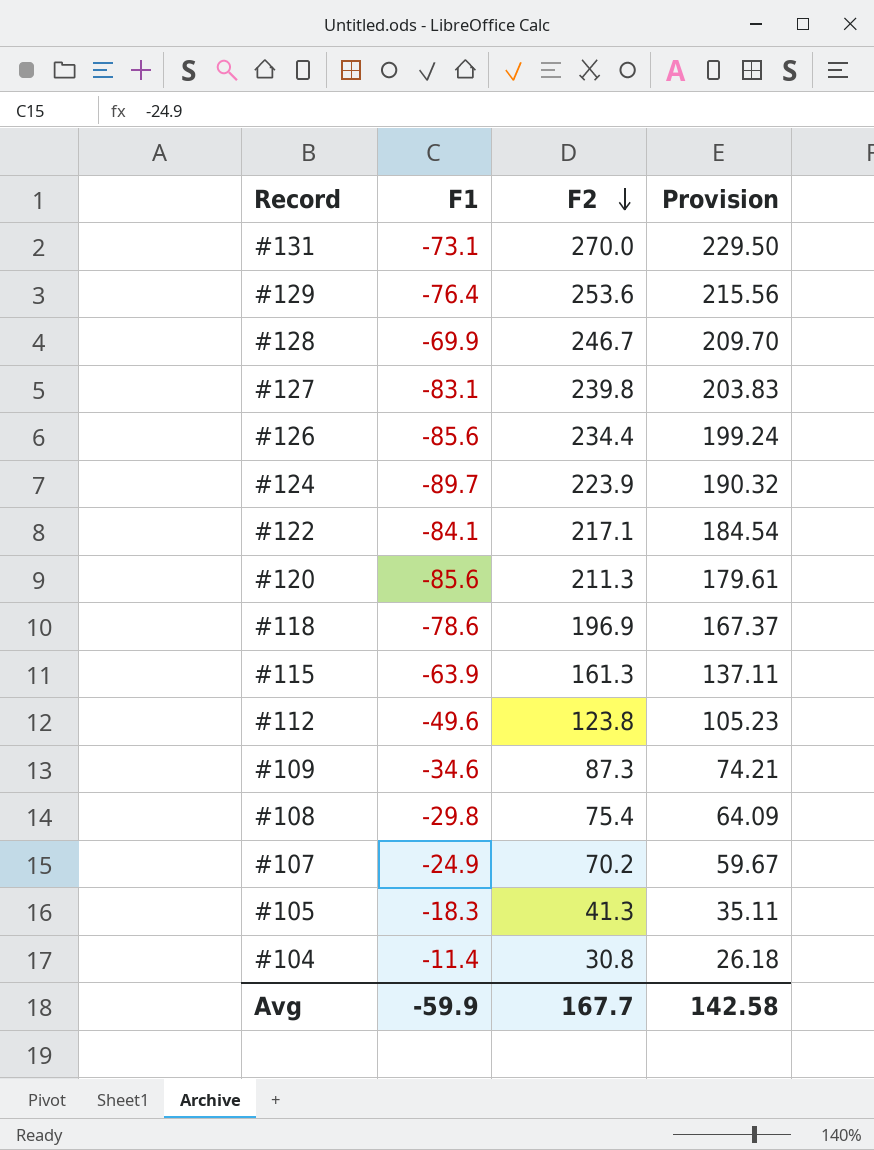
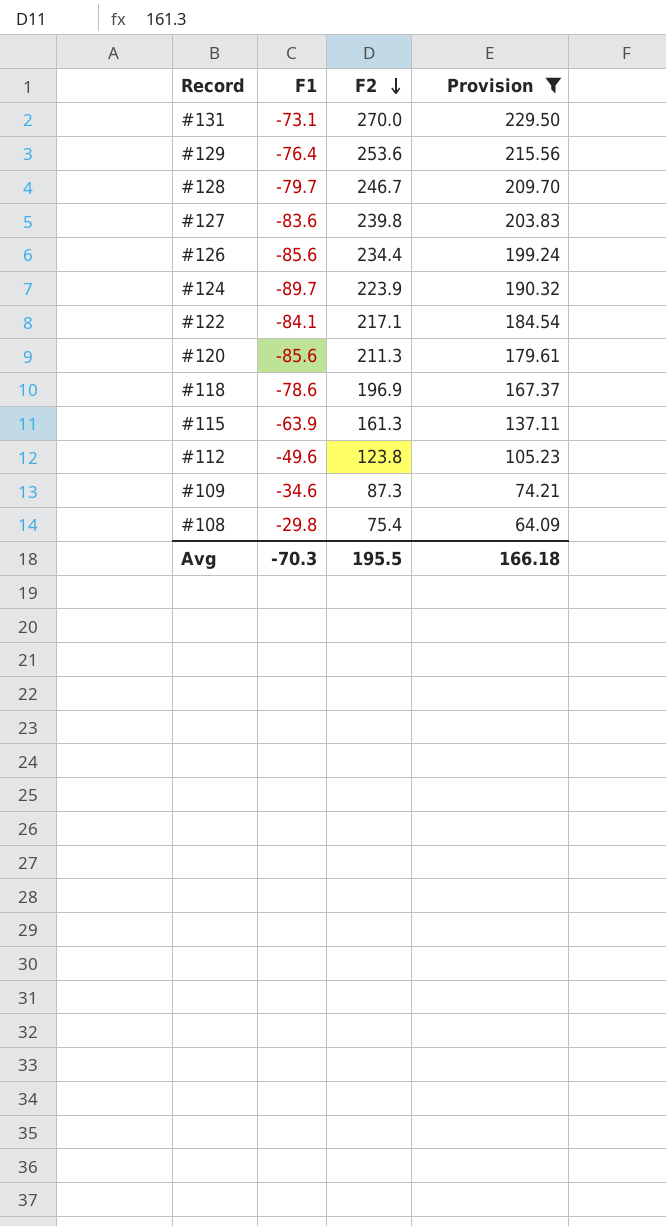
filter: none -> Provision >= 64.09
#128 | F1: -69.9 -> -79.7
#127 | F1: -83.1 -> -83.6
Avg | F1: -59.9 -> -70.3
Avg | F2: 167.7 -> 195.5
Avg | Provision: 142.58 -> 166.18

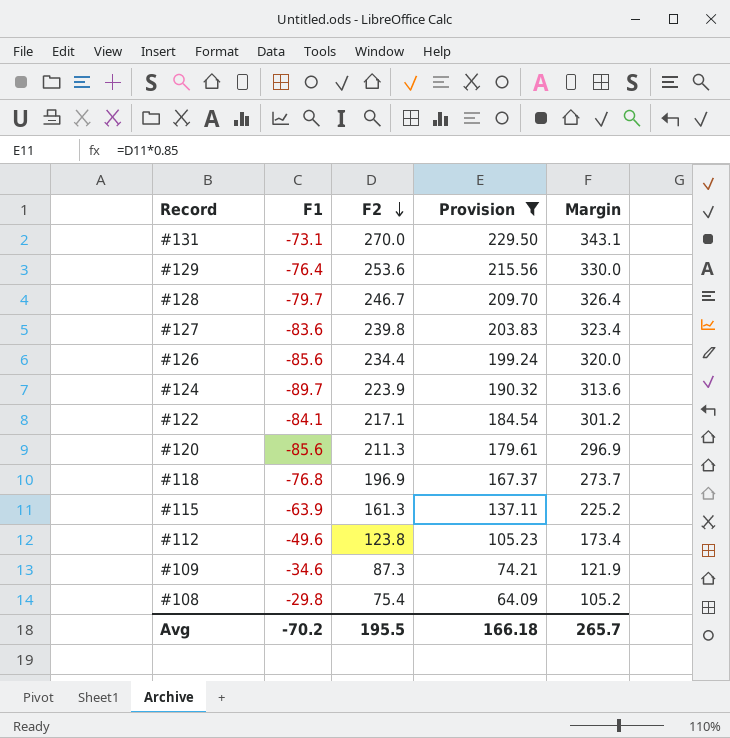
column Margin | formula: none -> [F2] - [F1]
#118 | F1: -78.6 -> -76.8
Avg | F1: -70.3 -> -70.2

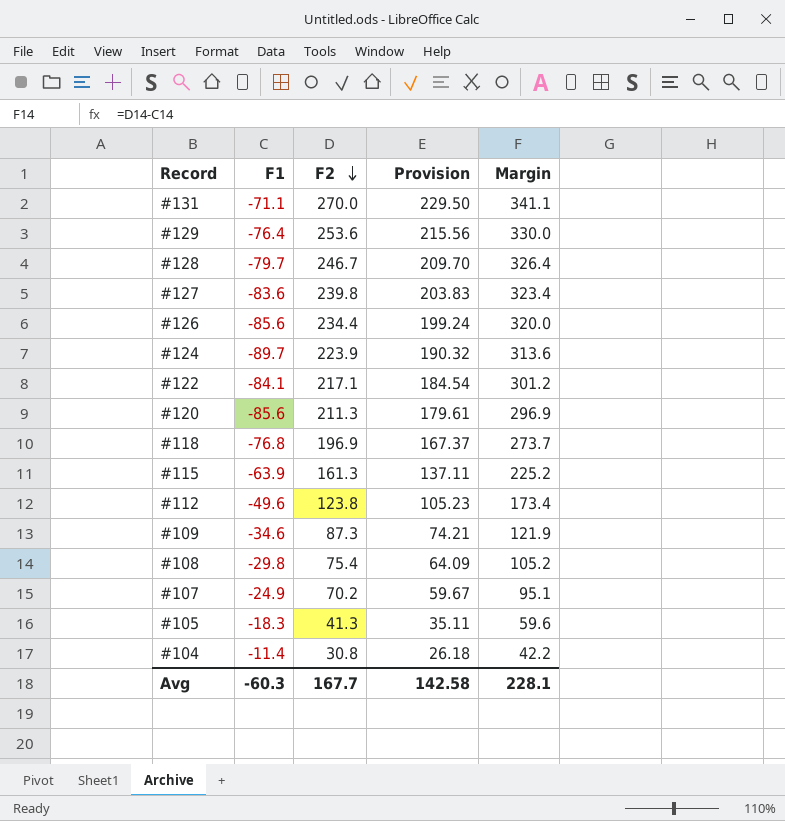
filter: Provision >= 64.09 -> none
#131 | F1: -73.1 -> -71.1
#131 | Margin: 343.1 -> 341.1
Avg | F1: -70.2 -> -60.3
Avg | F2: 195.5 -> 167.7
Avg | Provision: 166.18 -> 142.58
Avg | Margin: 265.7 -> 228.1

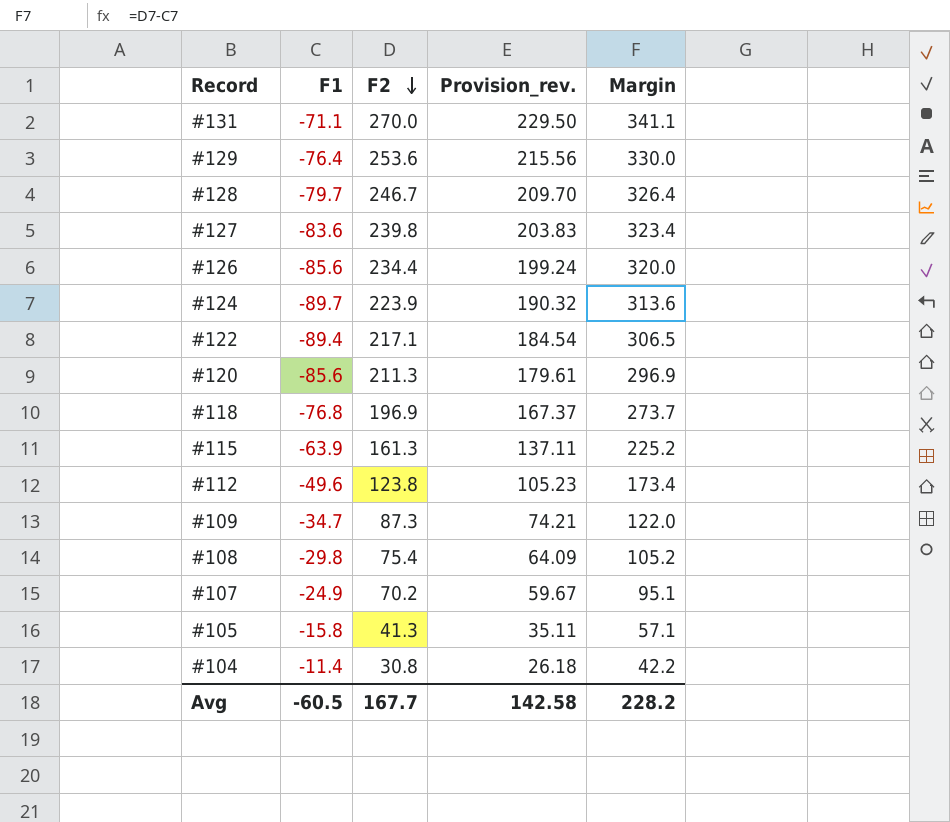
column name: Provision -> Provision_rev.
#122 | F1: -84.1 -> -89.4
#122 | Margin: 301.2 -> 306.5
#109 | F1: -34.6 -> -34.7
#109 | Margin: 121.9 -> 122.0
#105 | F1: -18.3 -> -15.8
#105 | Margin: 59.6 -> 57.1
Avg | F1: -60.3 -> -60.5
Avg | Margin: 228.1 -> 228.2

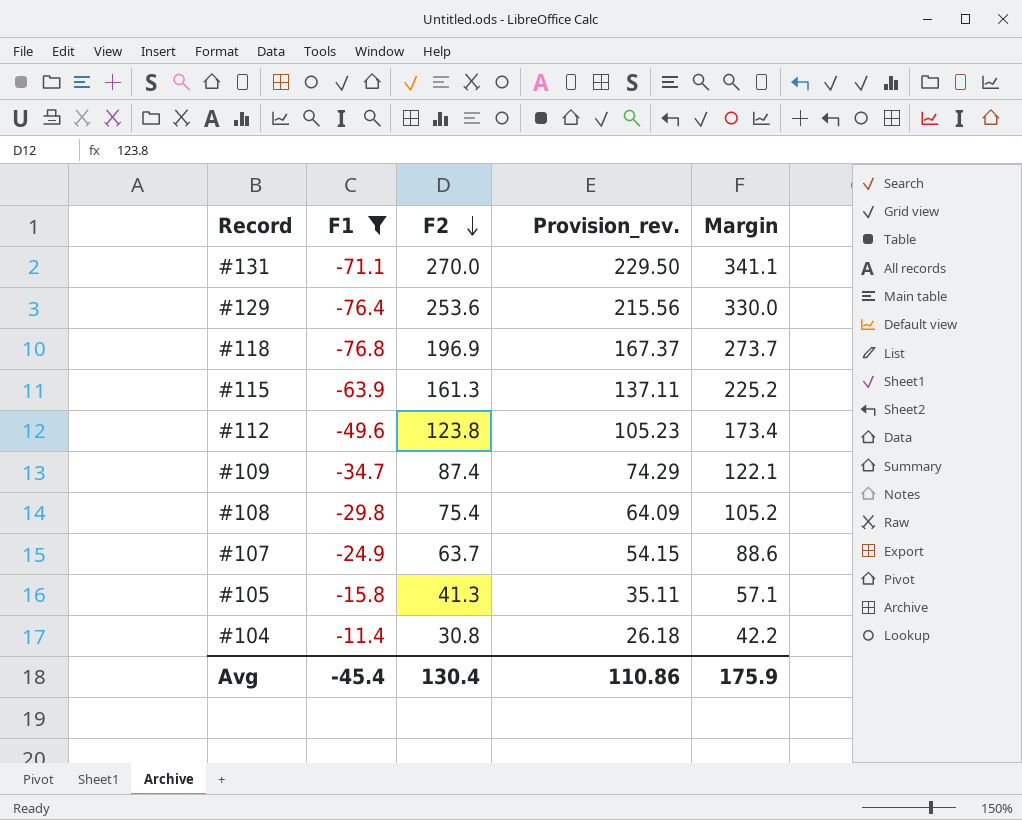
filter: none -> F1 >= -76.8
#109 | F2: 87.3 -> 87.4
#109 | Provision_rev.: 74.21 -> 74.29
#109 | Margin: 122.0 -> 122.1
#107 | F2: 70.2 -> 63.7
#107 | Provision_rev.: 59.67 -> 54.15
#107 | Margin: 95.1 -> 88.6
Avg | F1: -60.5 -> -45.4
Avg | F2: 167.7 -> 130.4
Avg | Provision_rev.: 142.58 -> 110.86
Avg | Margin: 228.2 -> 175.9

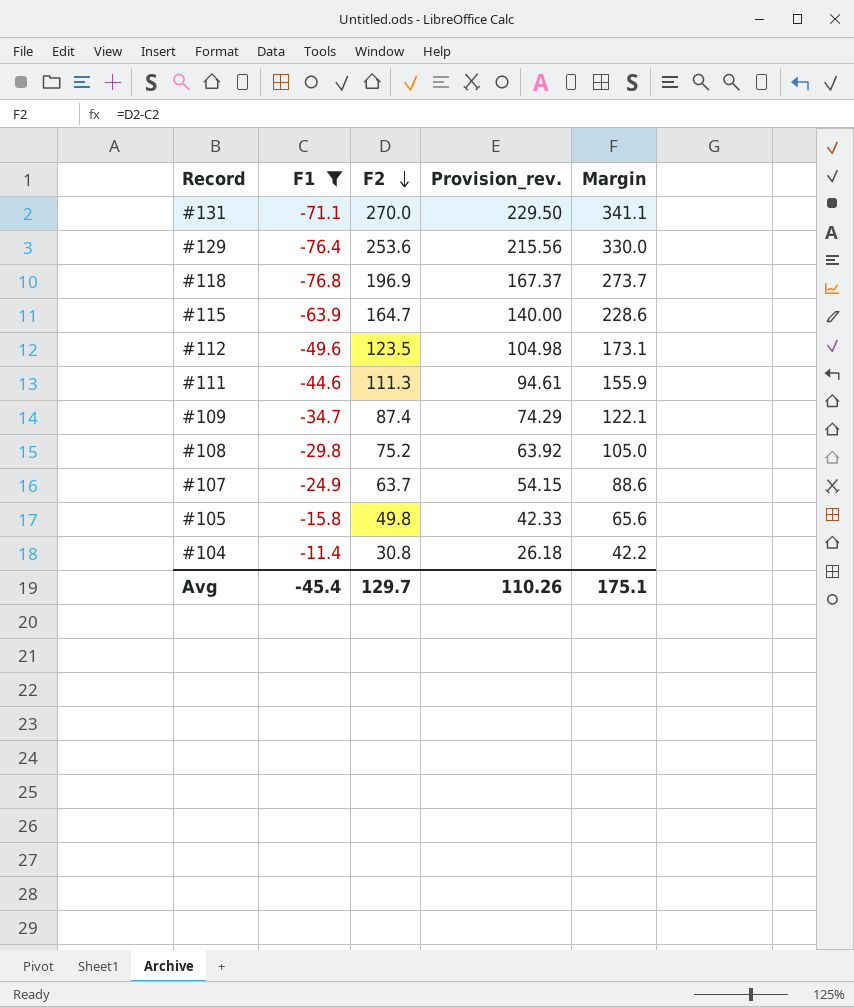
#115 | F2: 161.3 -> 164.7
#115 | Provision_rev.: 137.11 -> 140.00
#115 | Margin: 225.2 -> 228.6
#112 | F2: 123.8 -> 123.5
#112 | Provision_rev.: 105.23 -> 104.98
#112 | Margin: 173.4 -> 173.1
row #111: none -> -44.6 | 111.3 | 94.61 | 155.9
#108 | F2: 75.4 -> 75.2
#108 | Provision_rev.: 64.09 -> 63.92
#108 | Margin: 105.2 -> 105.0
#105 | F2: 41.3 -> 49.8
#105 | Provision_rev.: 35.11 -> 42.33
#105 | Margin: 57.1 -> 65.6
Avg | F2: 130.4 -> 129.7
Avg | Provision_rev.: 110.86 -> 110.26
Avg | Margin: 175.9 -> 175.1

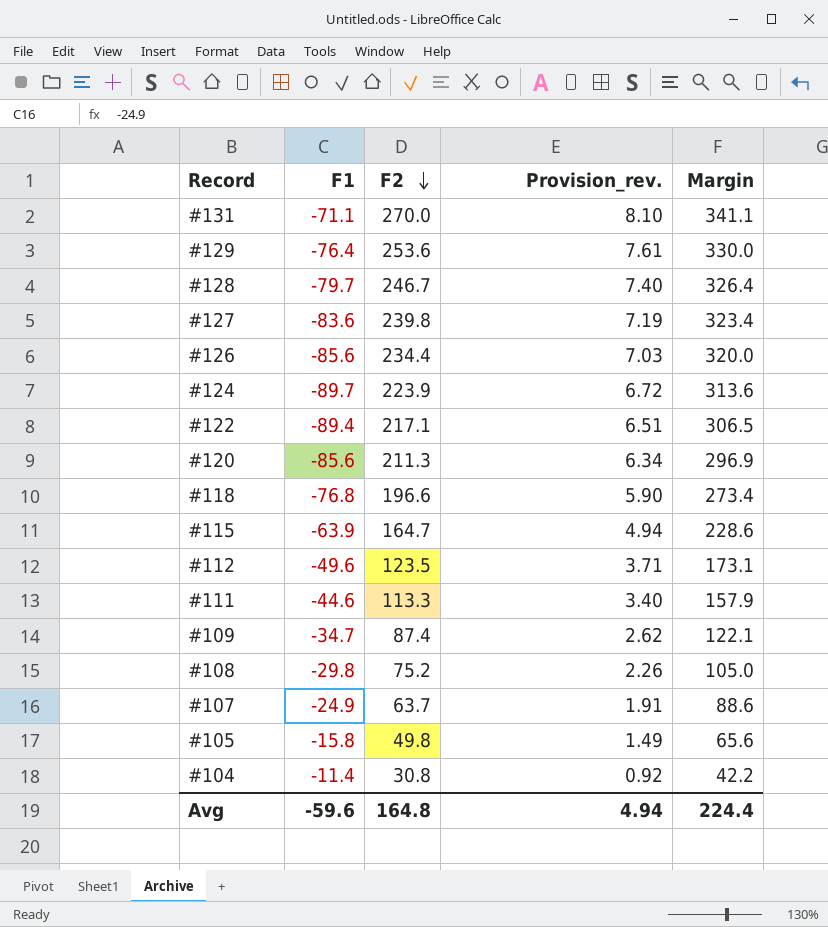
filter: F1 >= -76.8 -> none
column Provision_rev. | formula: [F2] * 0.85 -> [F2] * 0.03
#118 | F2: 196.9 -> 196.6
#118 | Margin: 273.7 -> 273.4
#111 | F2: 111.3 -> 113.3
#111 | Margin: 155.9 -> 157.9
Avg | F1: -45.4 -> -59.6
Avg | F2: 129.7 -> 164.8
Avg | Provision_rev.: 110.26 -> 4.94
Avg | Margin: 175.1 -> 224.4

